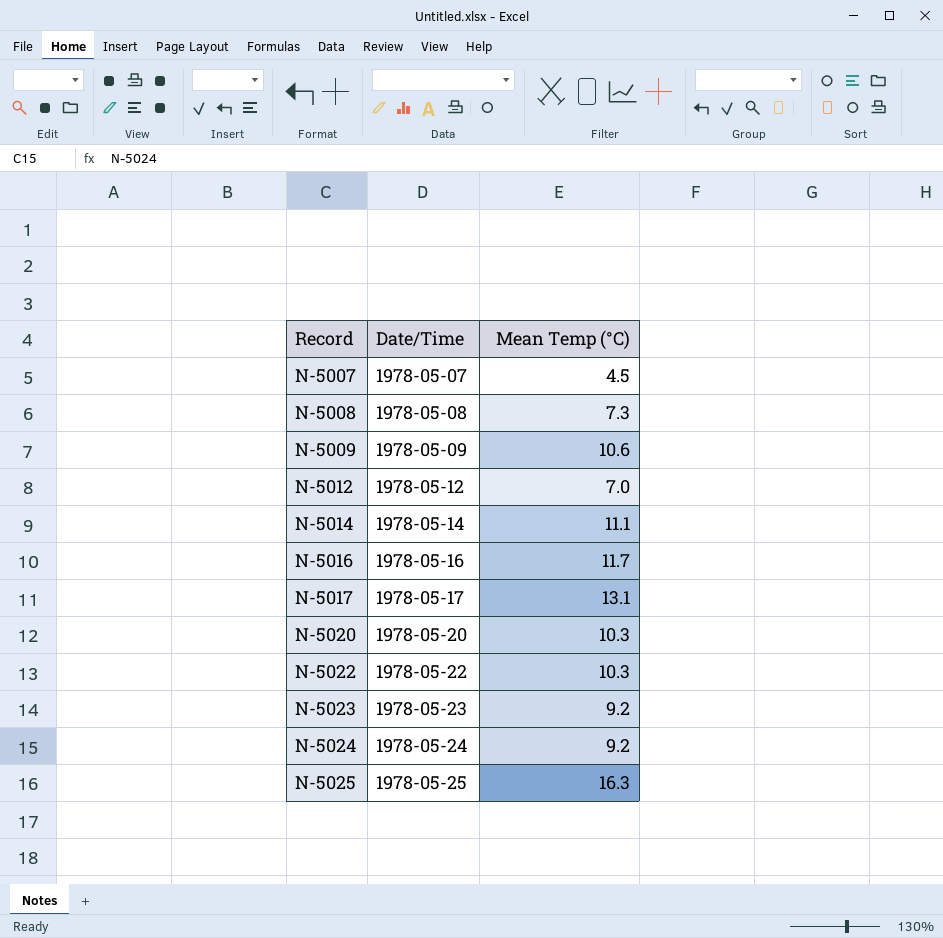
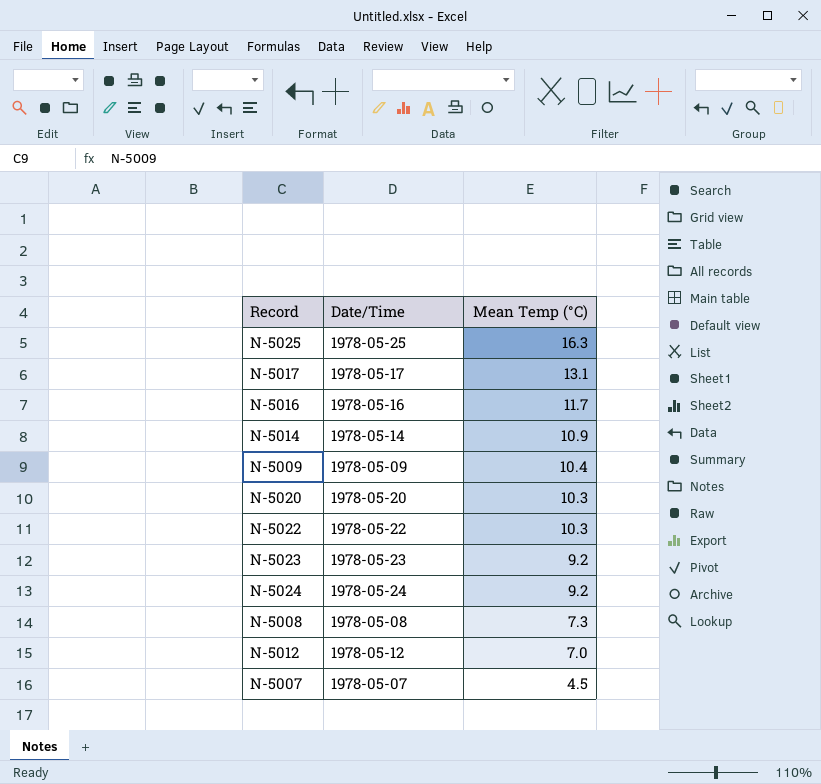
row order: Record ascending -> Mean Temp (°C) descending
N-5014 | Mean Temp (°C): 11.1 -> 10.9
N-5009 | Mean Temp (°C): 10.6 -> 10.4

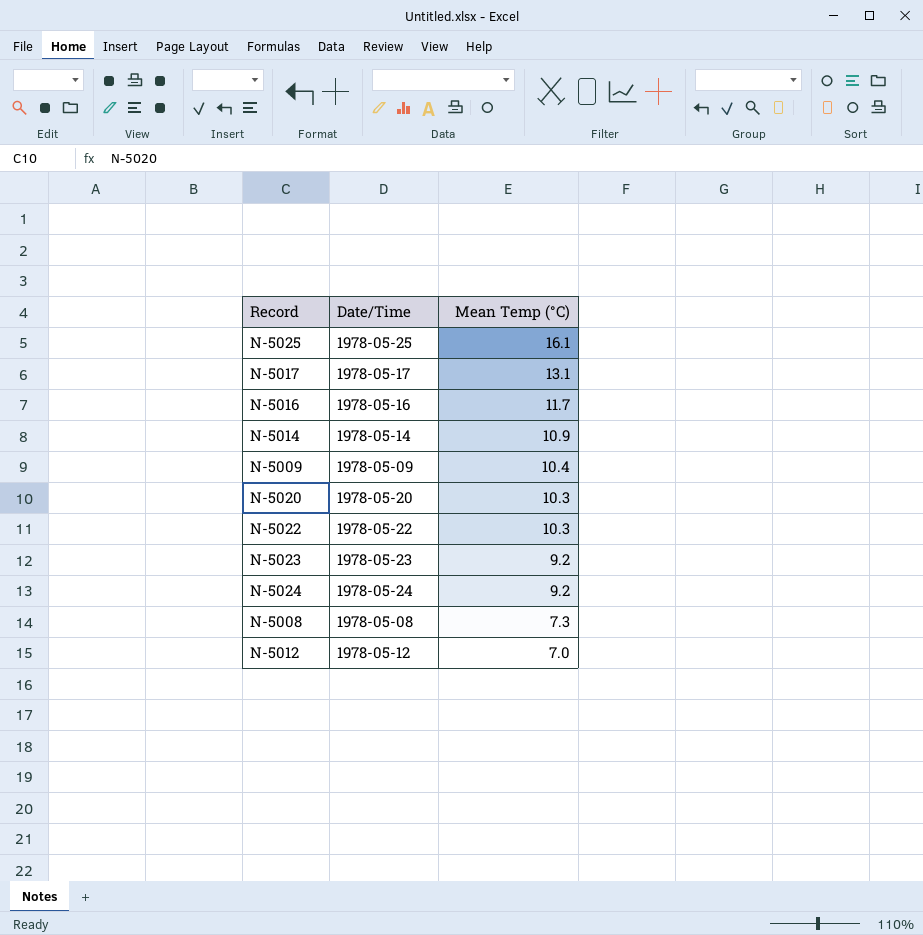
row N-5007: 1978-05-07 | 4.5 -> none
N-5025 | Mean Temp (°C): 16.3 -> 16.1

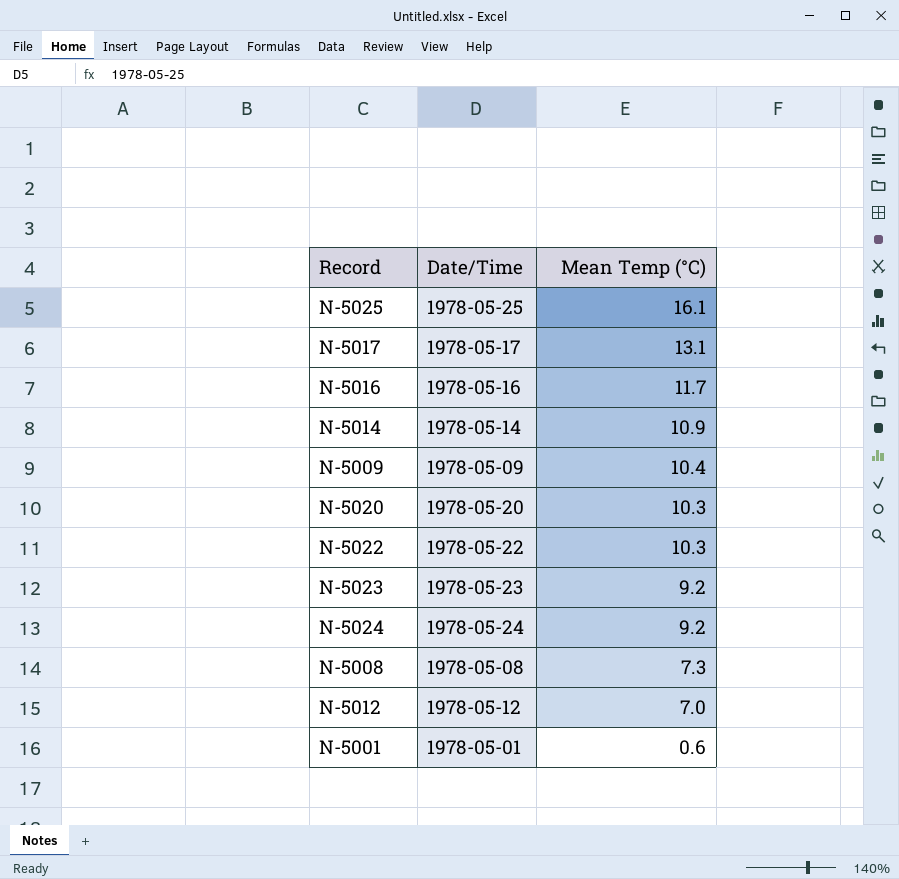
row N-5001: none -> 1978-05-01 | 0.6

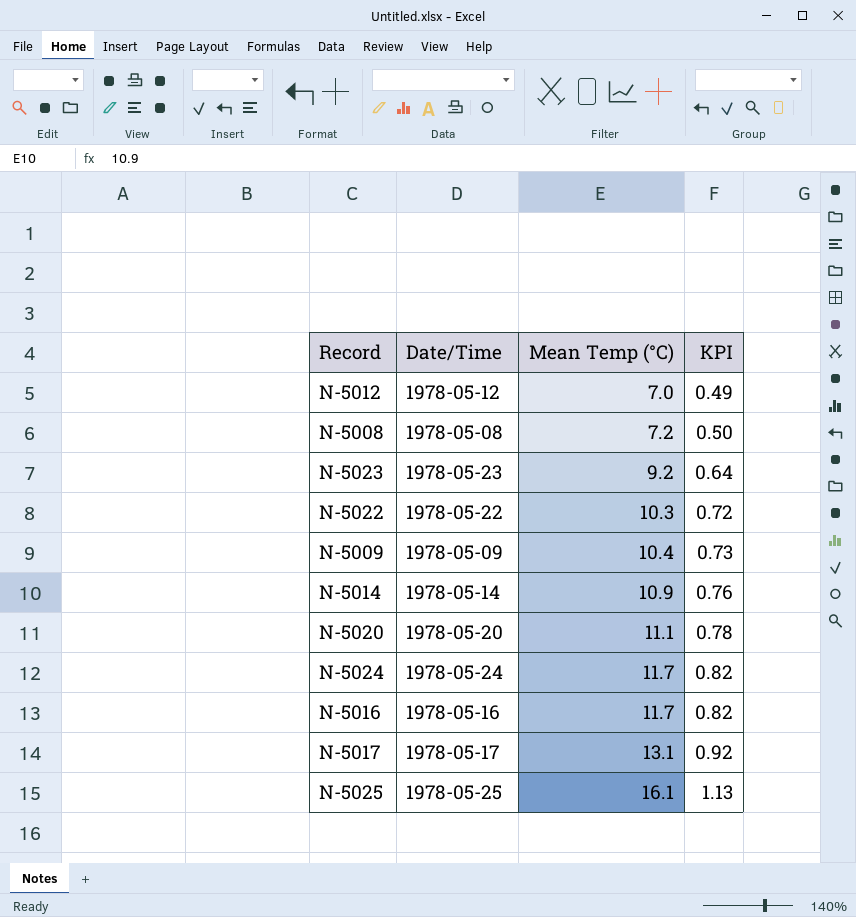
row order: Mean Temp (°C) descending -> Mean Temp (°C) ascending
column KPI | formula: none -> [Mean Temp (°C)] * 0.07
row N-5001: 1978-05-01 | 0.6 -> none
N-5008 | Mean Temp (°C): 7.3 -> 7.2
N-5020 | Mean Temp (°C): 10.3 -> 11.1
N-5024 | Mean Temp (°C): 9.2 -> 11.7

